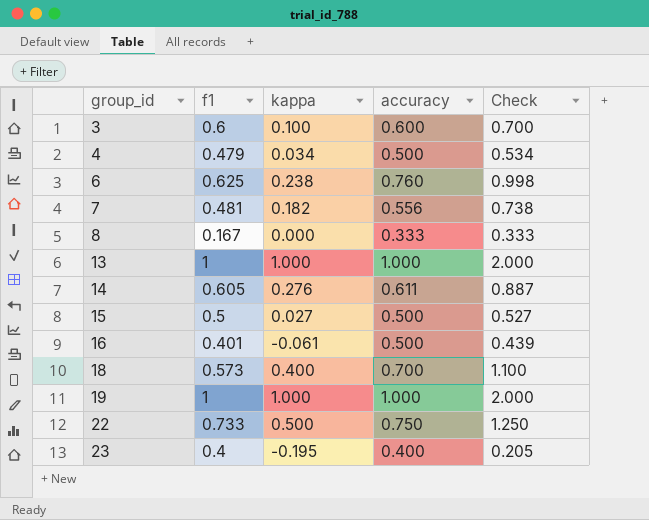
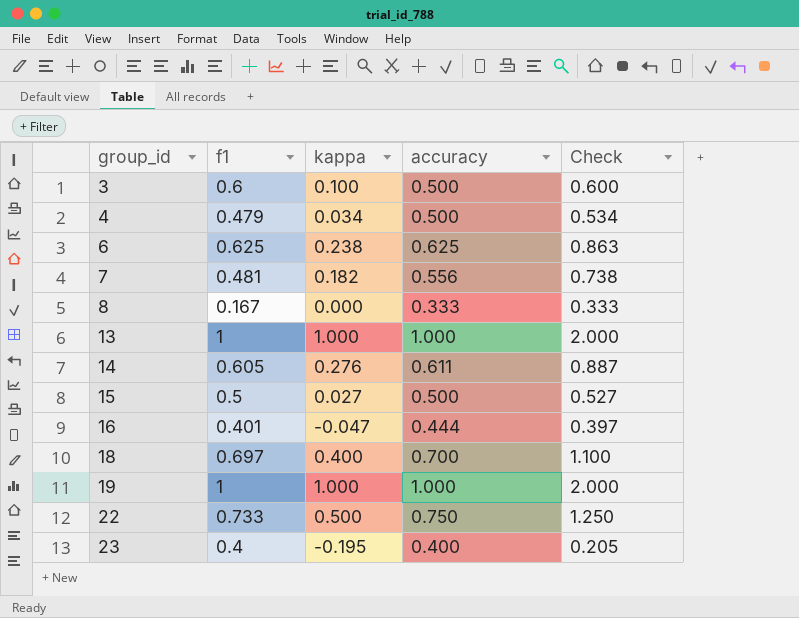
3 | accuracy: 0.600 -> 0.500
3 | Check: 0.700 -> 0.600
6 | accuracy: 0.760 -> 0.625
6 | Check: 0.998 -> 0.863
16 | kappa: -0.061 -> -0.047
16 | accuracy: 0.500 -> 0.444
16 | Check: 0.439 -> 0.397
18 | f1: 0.573 -> 0.697

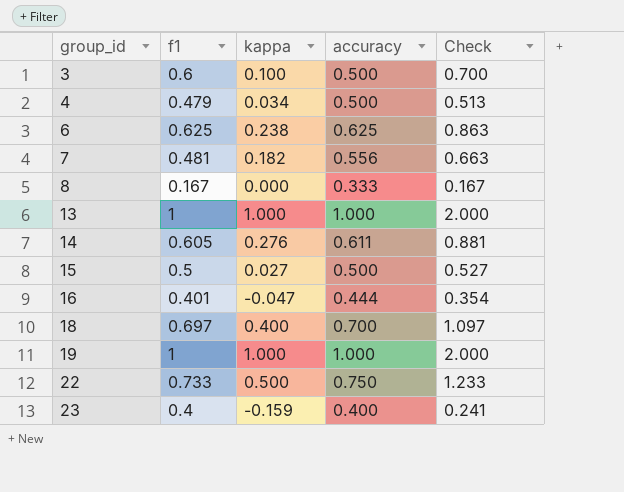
column Check | formula: [kappa] + [accuracy] -> [f1] + [kappa]
23 | kappa: -0.195 -> -0.159

